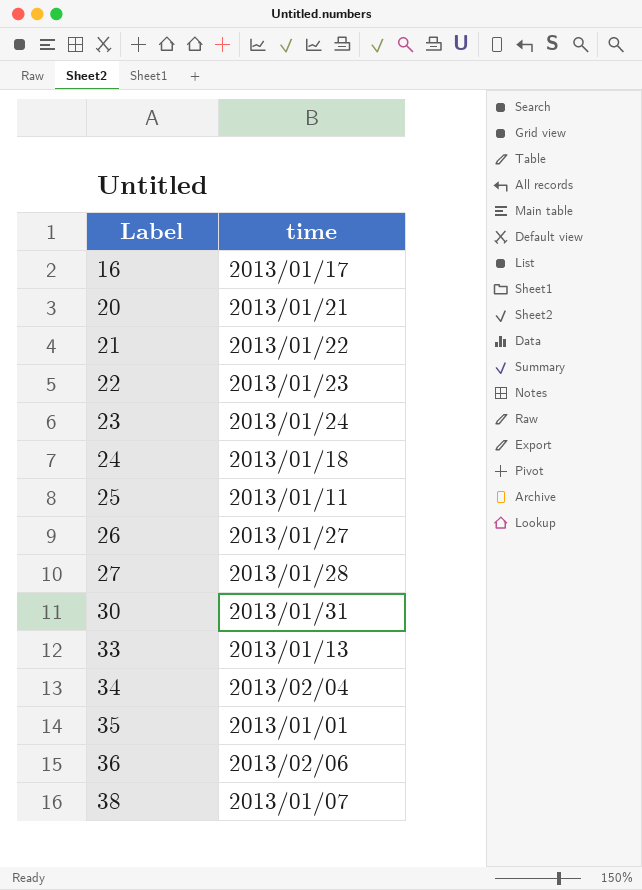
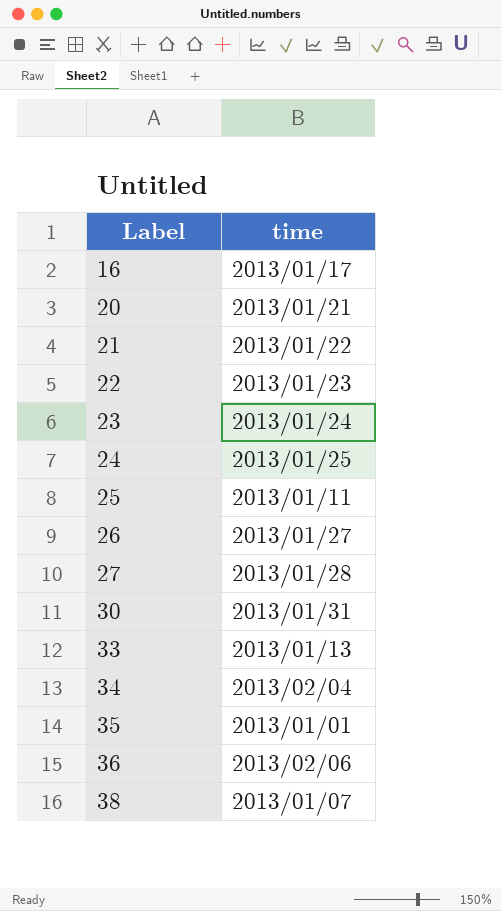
24 | time: 2013/01/18 -> 2013/01/25

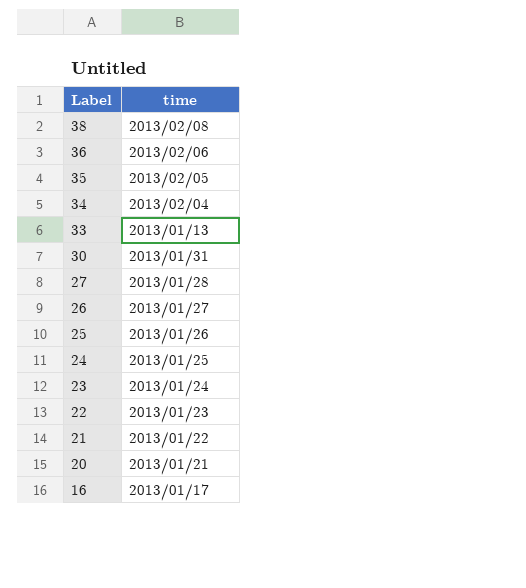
row order: Label ascending -> Label descending
38 | time: 2013/01/07 -> 2013/02/08
35 | time: 2013/01/01 -> 2013/02/05
25 | time: 2013/01/11 -> 2013/01/26

